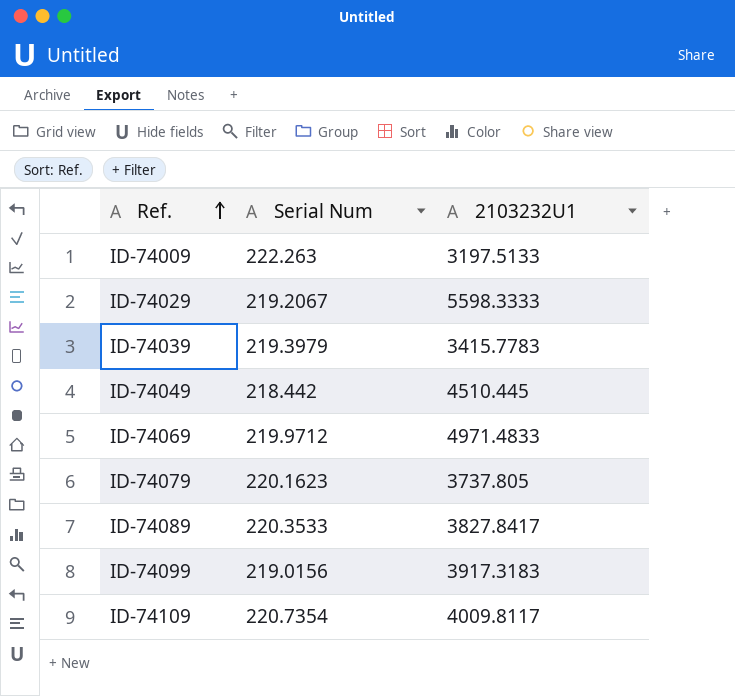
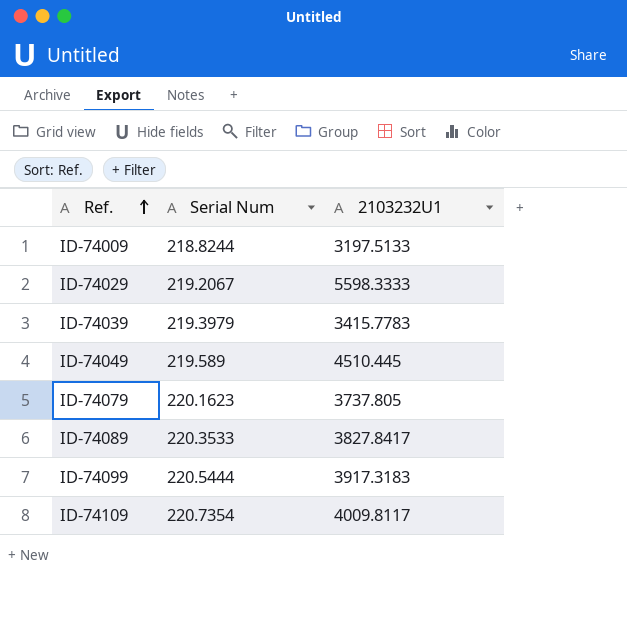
row ID-74069: 219.9712 | 4971.4833 -> none
ID-74009 | Serial Num: 222.263 -> 218.8244
ID-74049 | Serial Num: 218.442 -> 219.589
ID-74099 | Serial Num: 219.0156 -> 220.5444

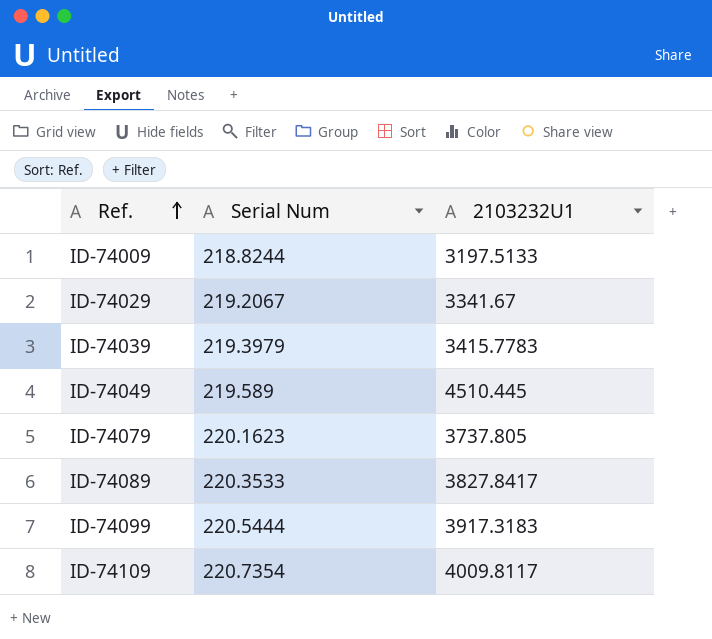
ID-74029 | 2103232U1: 5598.3333 -> 3341.67

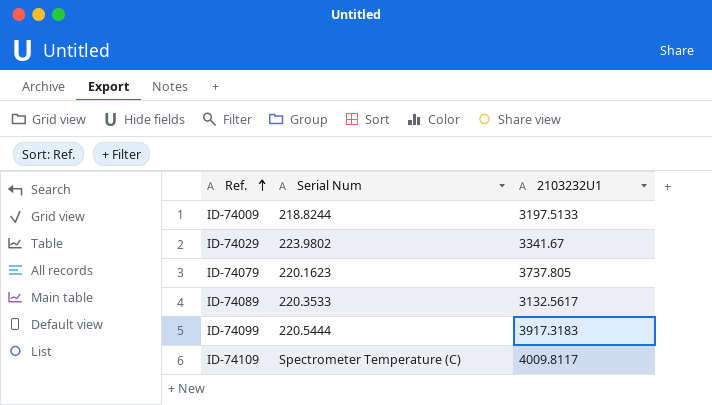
row ID-74039: 219.3979 | 3415.7783 -> none
row ID-74049: 219.589 | 4510.445 -> none
ID-74029 | Serial Num: 219.2067 -> 223.9802
ID-74089 | 2103232U1: 3827.8417 -> 3132.5617
ID-74109 | Serial Num: 220.7354 -> Spectrometer Temperature (C)

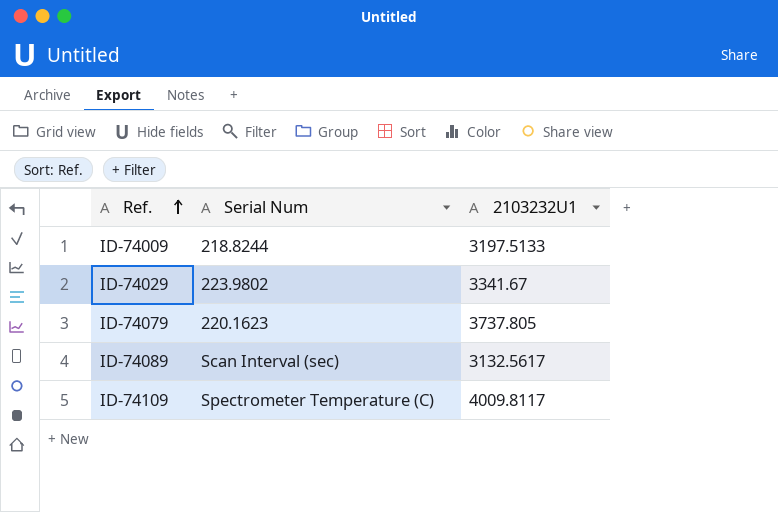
row ID-74099: 220.5444 | 3917.3183 -> none
ID-74089 | Serial Num: 220.3533 -> Scan Interval (sec)

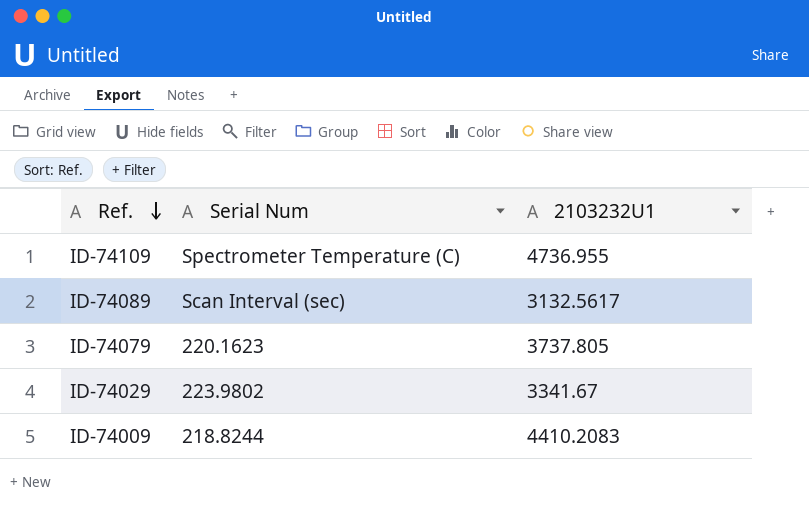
row order: Ref. ascending -> Ref. descending
ID-74109 | 2103232U1: 4009.8117 -> 4736.955
ID-74009 | 2103232U1: 3197.5133 -> 4410.2083

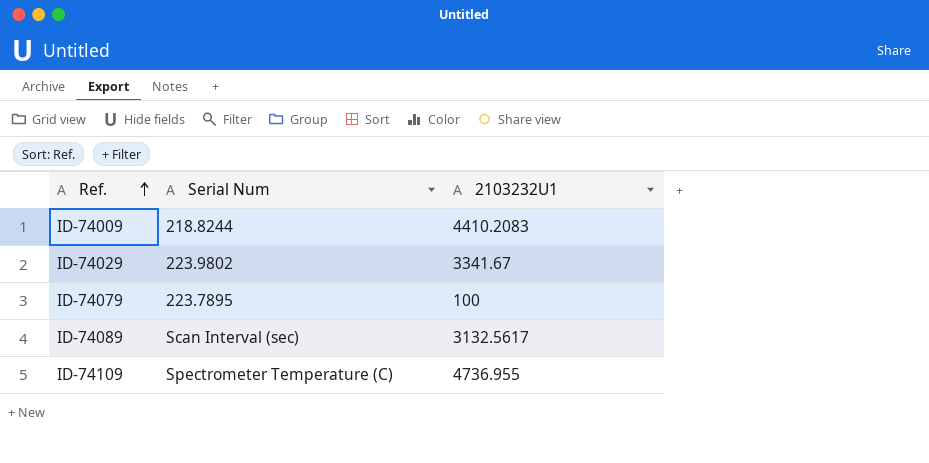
row order: Ref. descending -> Ref. ascending
ID-74079 | Serial Num: 220.1623 -> 223.7895
ID-74079 | 2103232U1: 3737.805 -> 100

